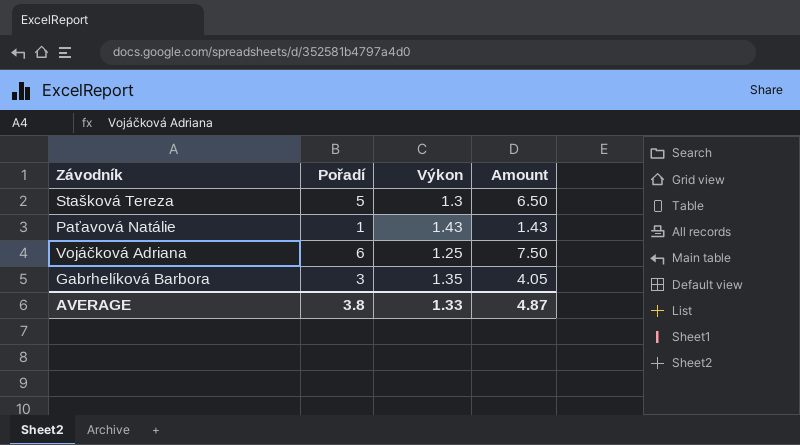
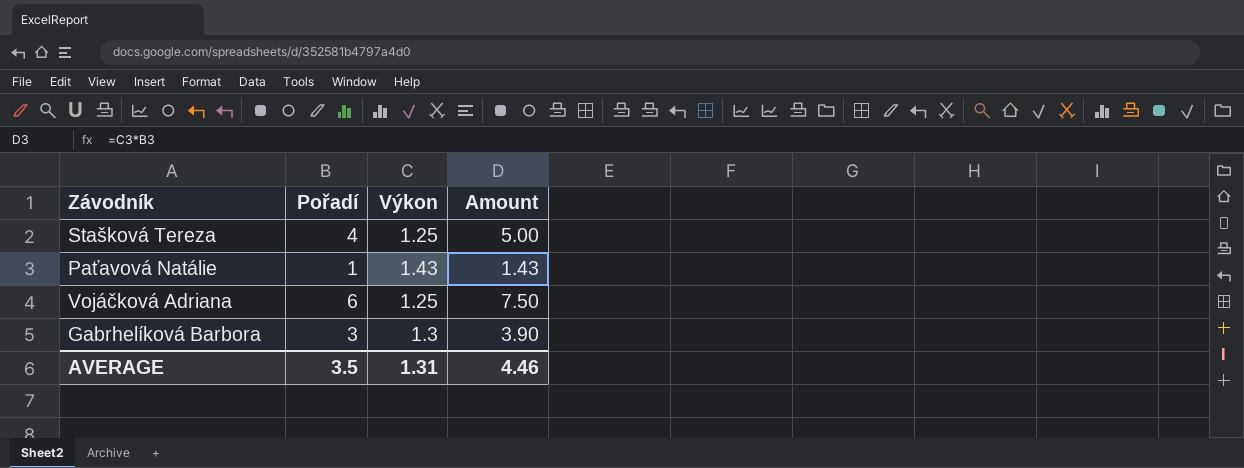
Stašková Tereza | Pořadí: 5 -> 4
Stašková Tereza | Výkon: 1.3 -> 1.25
Stašková Tereza | Amount: 6.50 -> 5.00
Gabrhelíková Barbora | Výkon: 1.35 -> 1.3
Gabrhelíková Barbora | Amount: 4.05 -> 3.90
AVERAGE | Pořadí: 3.8 -> 3.5
AVERAGE | Výkon: 1.33 -> 1.31
AVERAGE | Amount: 4.87 -> 4.46

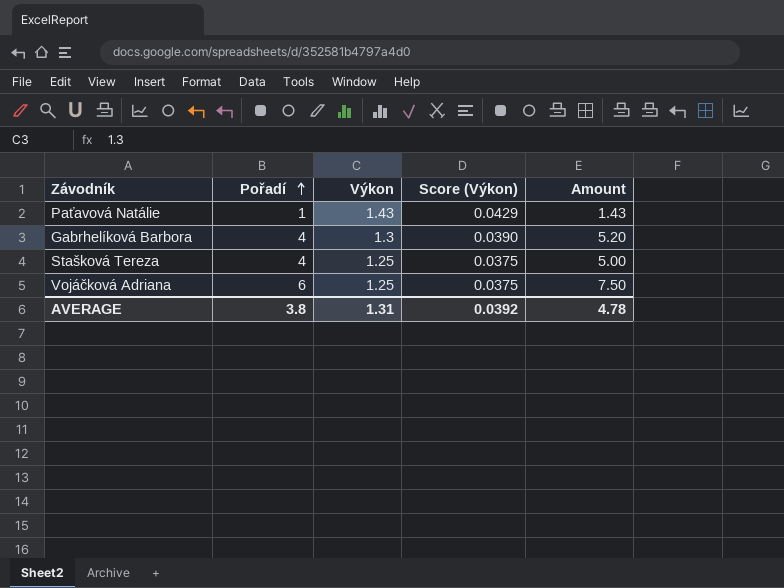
row order: none -> Pořadí ascending
column Score (Výkon) | formula: none -> [Výkon] * 0.03
Gabrhelíková Barbora | Pořadí: 3 -> 4
Gabrhelíková Barbora | Amount: 3.90 -> 5.20
AVERAGE | Pořadí: 3.5 -> 3.8
AVERAGE | Amount: 4.46 -> 4.78

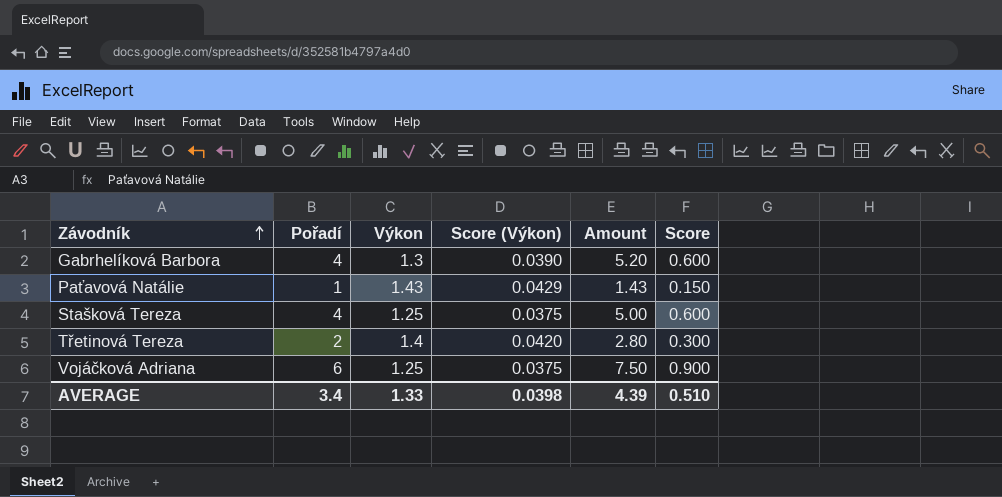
row order: Pořadí ascending -> Závodník ascending
column Score | formula: none -> [Pořadí] * 0.15
row Třetinová Tereza: none -> 2 | 1.4 | 0.0420 | 2.80 | 0.300
AVERAGE | Pořadí: 3.8 -> 3.4
AVERAGE | Výkon: 1.31 -> 1.33
AVERAGE | Score (Výkon): 0.0392 -> 0.0398
AVERAGE | Amount: 4.78 -> 4.39

